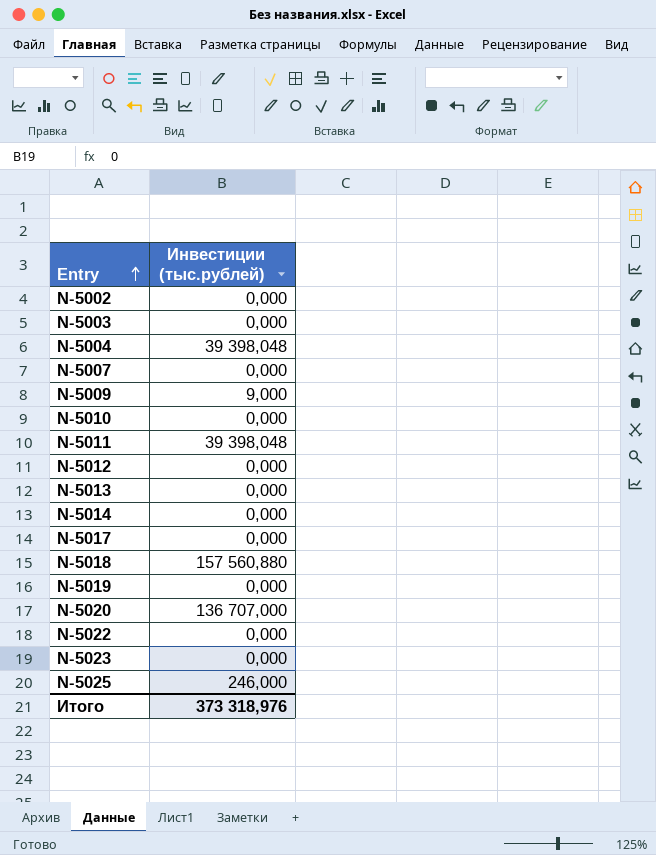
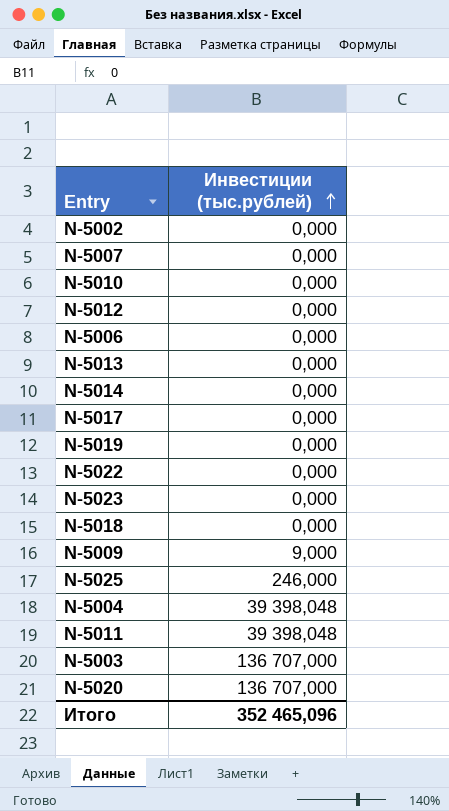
row order: Entry ascending -> Инвестиции (тыс.рублей) ascending
row N-5006: none -> 0,000
N-5018 | Инвестиции (тыс.рублей): 157 560,880 -> 0,000
N-5003 | Инвестиции (тыс.рублей): 0,000 -> 136 707,000
Итого | Инвестиции (тыс.рублей): 373 318,976 -> 352 465,096

